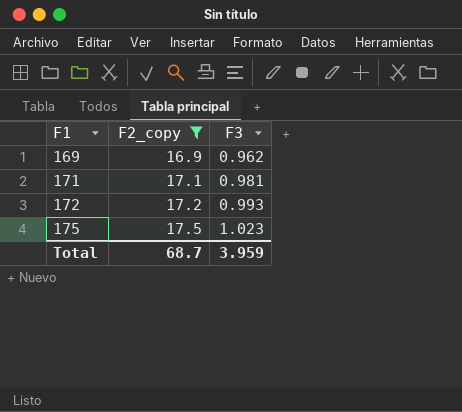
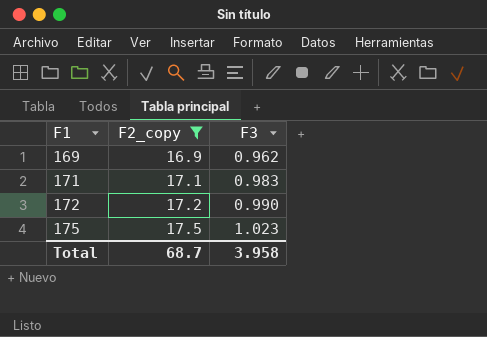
171 | F3: 0.981 -> 0.983
172 | F3: 0.993 -> 0.990
Total | F3: 3.959 -> 3.958

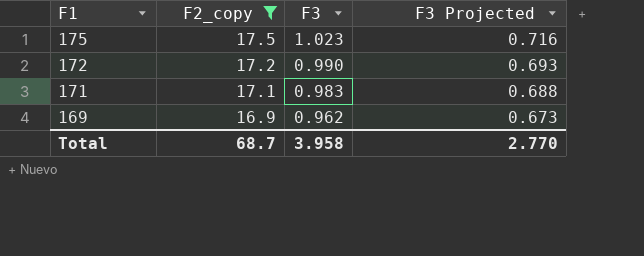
row order: F1 ascending -> F1 descending
column F3 Projected | formula: none -> [F3] * 0.7

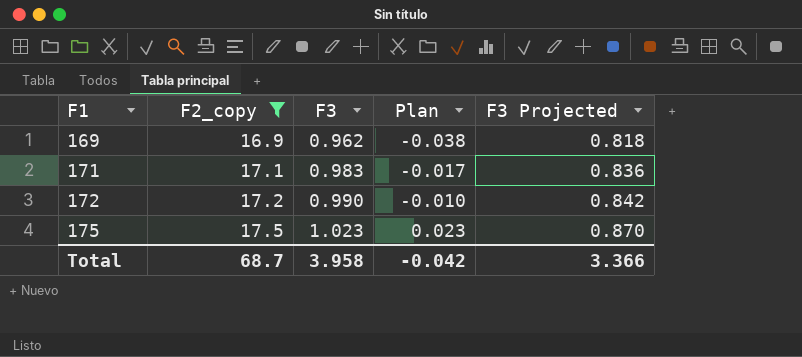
row order: F1 descending -> F1 ascending
column Plan | formula: none -> [F3] - 1
column F3 Projected | formula: [F3] * 0.7 -> [F3] * 0.85
Total | F3 Projected: 2.770 -> 3.366

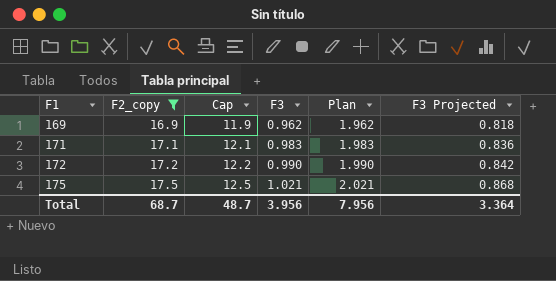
column Cap | formula: none -> [F2_copy] - 5
column Plan | formula: [F3] - 1 -> [F3] + 1
175 | F3: 1.023 -> 1.021
175 | F3 Projected: 0.870 -> 0.868
Total | F3: 3.958 -> 3.956
Total | Plan: -0.042 -> 7.956
Total | F3 Projected: 3.366 -> 3.364

